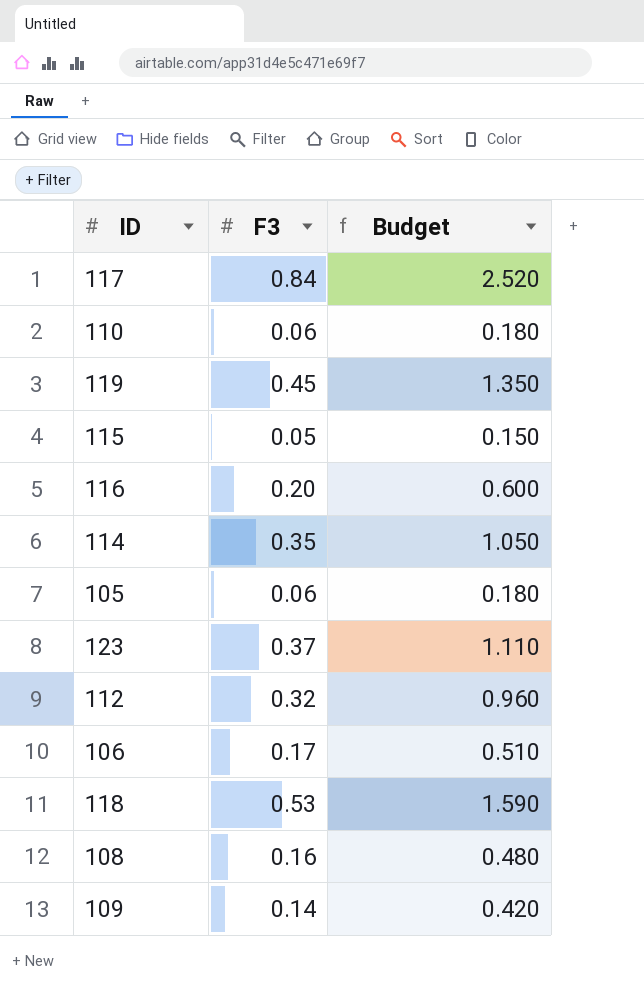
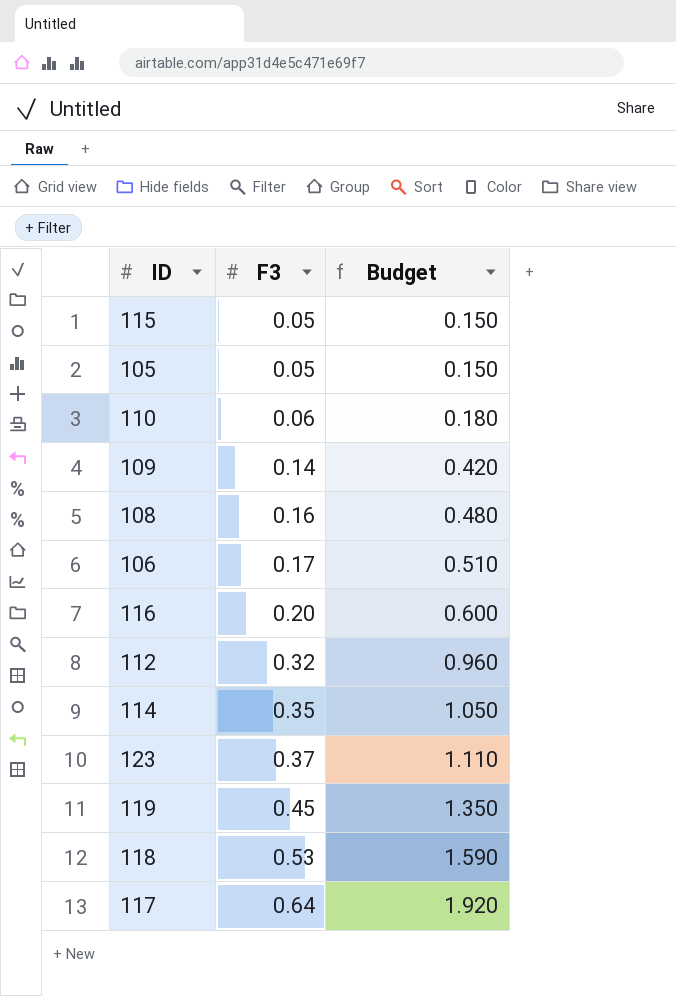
row order: none -> F3 ascending
105 | F3: 0.06 -> 0.05
105 | Budget: 0.180 -> 0.150
117 | F3: 0.84 -> 0.64
117 | Budget: 2.520 -> 1.920

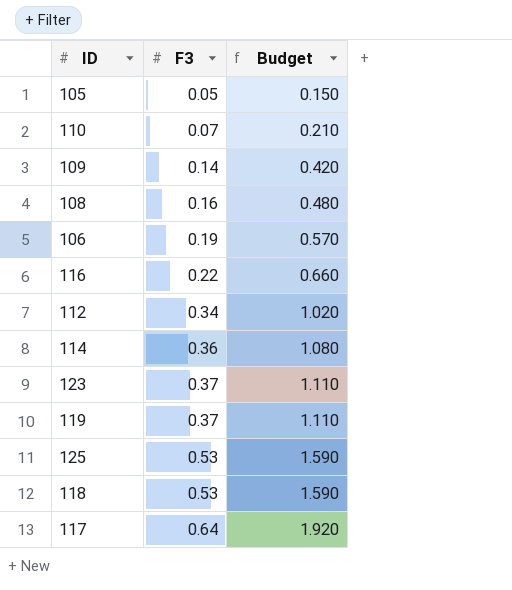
row 115: 0.05 | 0.150 -> none
110 | F3: 0.06 -> 0.07
110 | Budget: 0.180 -> 0.210
106 | F3: 0.17 -> 0.19
106 | Budget: 0.510 -> 0.570
116 | F3: 0.20 -> 0.22
116 | Budget: 0.600 -> 0.660
112 | F3: 0.32 -> 0.34
112 | Budget: 0.960 -> 1.020
114 | F3: 0.35 -> 0.36
114 | Budget: 1.050 -> 1.080
119 | F3: 0.45 -> 0.37
119 | Budget: 1.350 -> 1.110
row 125: none -> 0.53 | 1.590

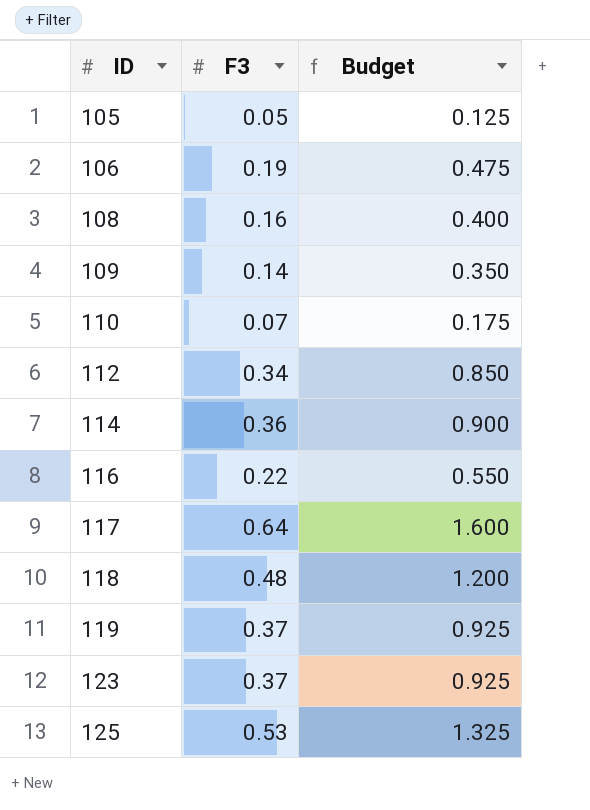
row order: F3 ascending -> ID ascending
column Budget | formula: [F3] * 3 -> [F3] * 2.5
118 | F3: 0.53 -> 0.48

